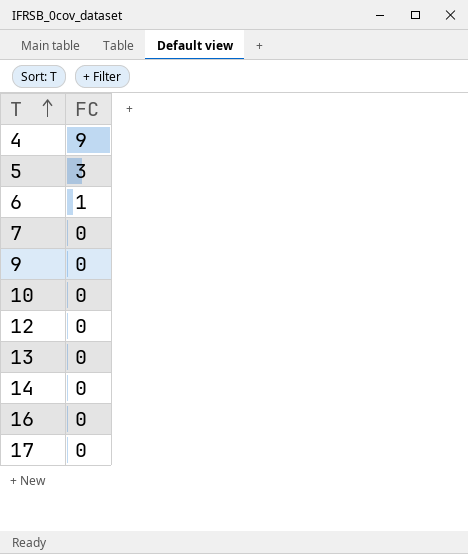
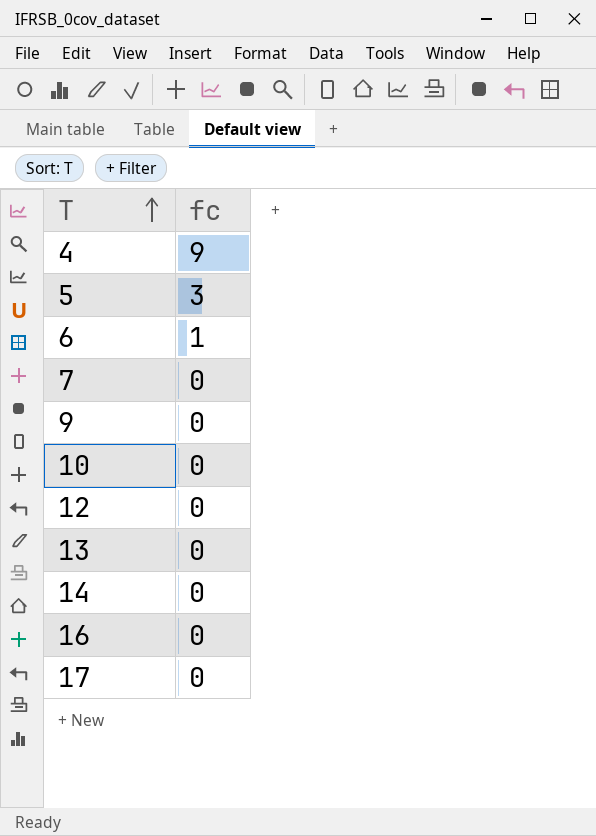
column name: FC -> fc

